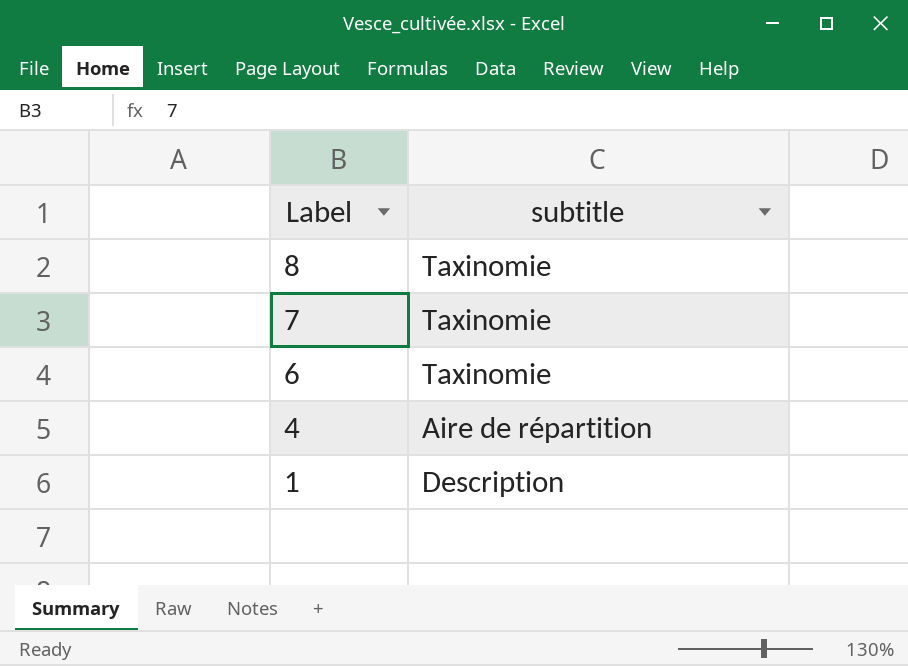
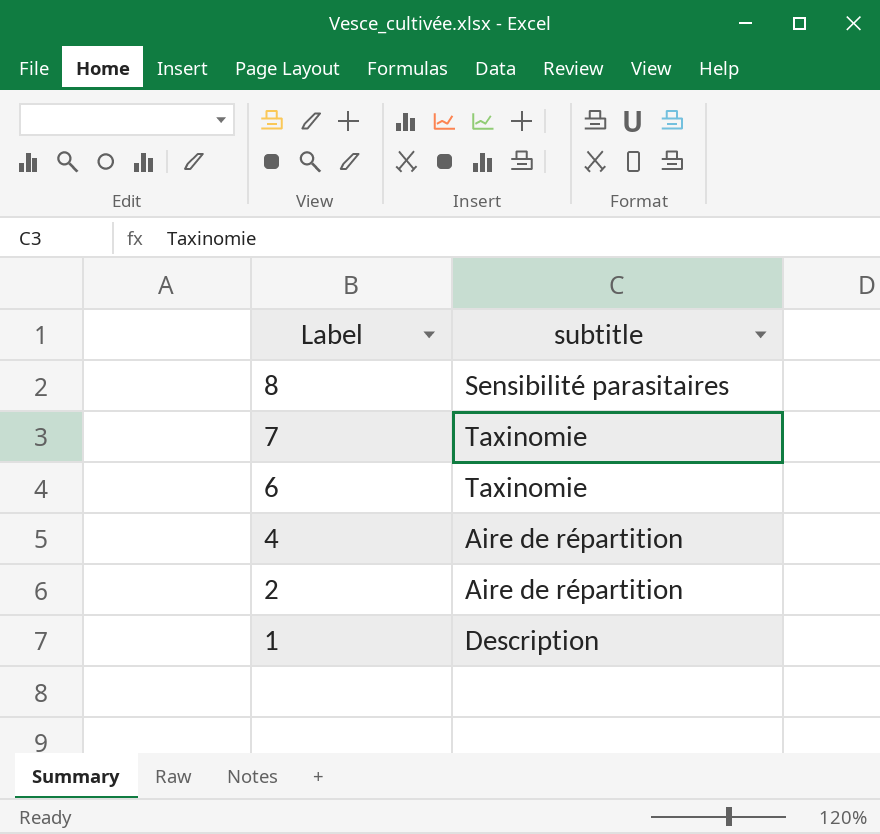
8 | subtitle: Taxinomie -> Sensibilité parasitaires
row 2: none -> Aire de répartition

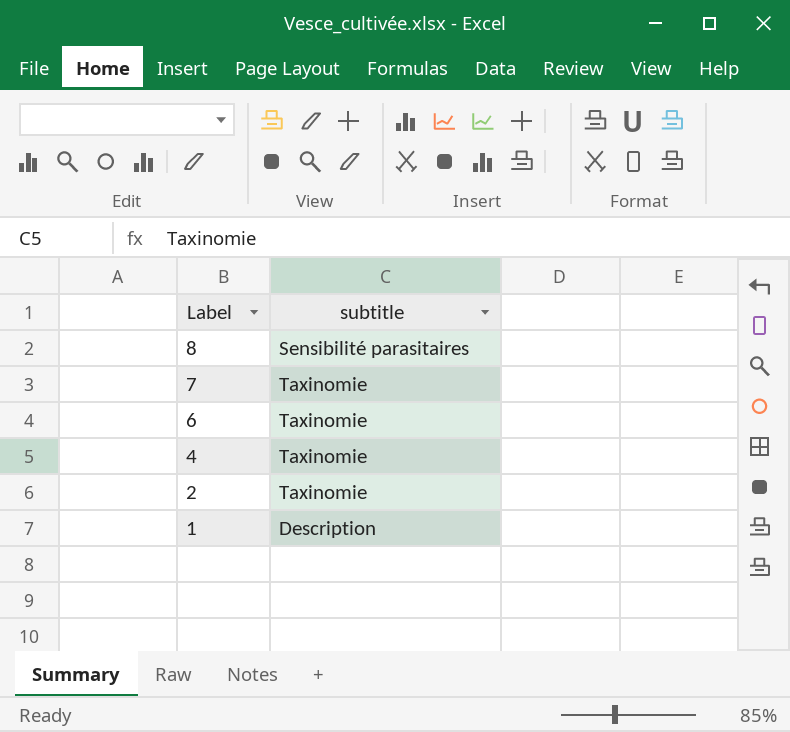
4 | subtitle: Aire de répartition -> Taxinomie
2 | subtitle: Aire de répartition -> Taxinomie

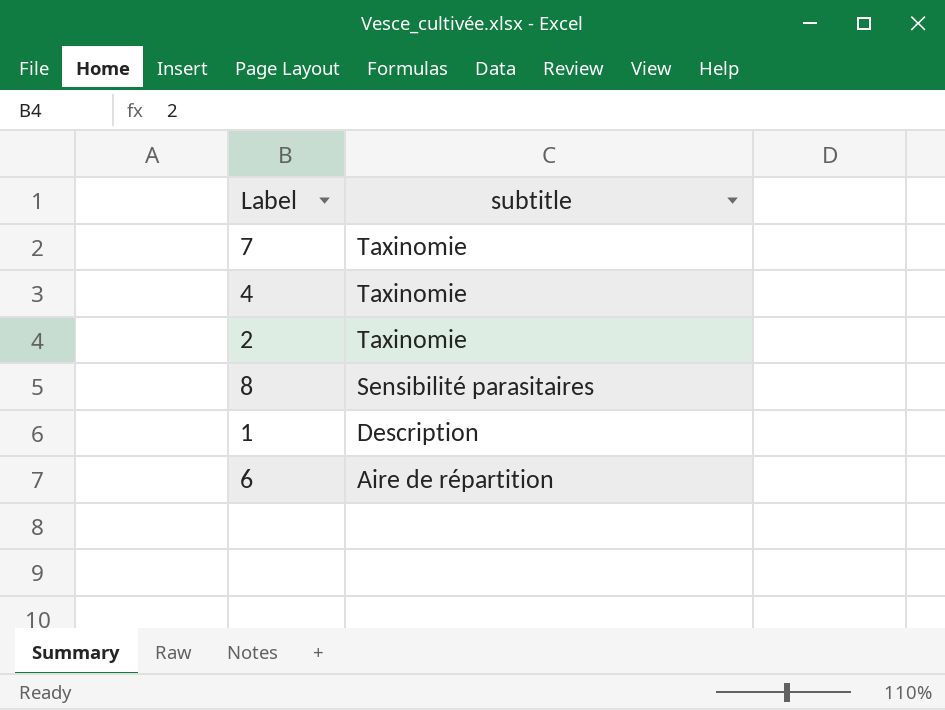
row order: Label descending -> subtitle descending
6 | subtitle: Taxinomie -> Aire de répartition

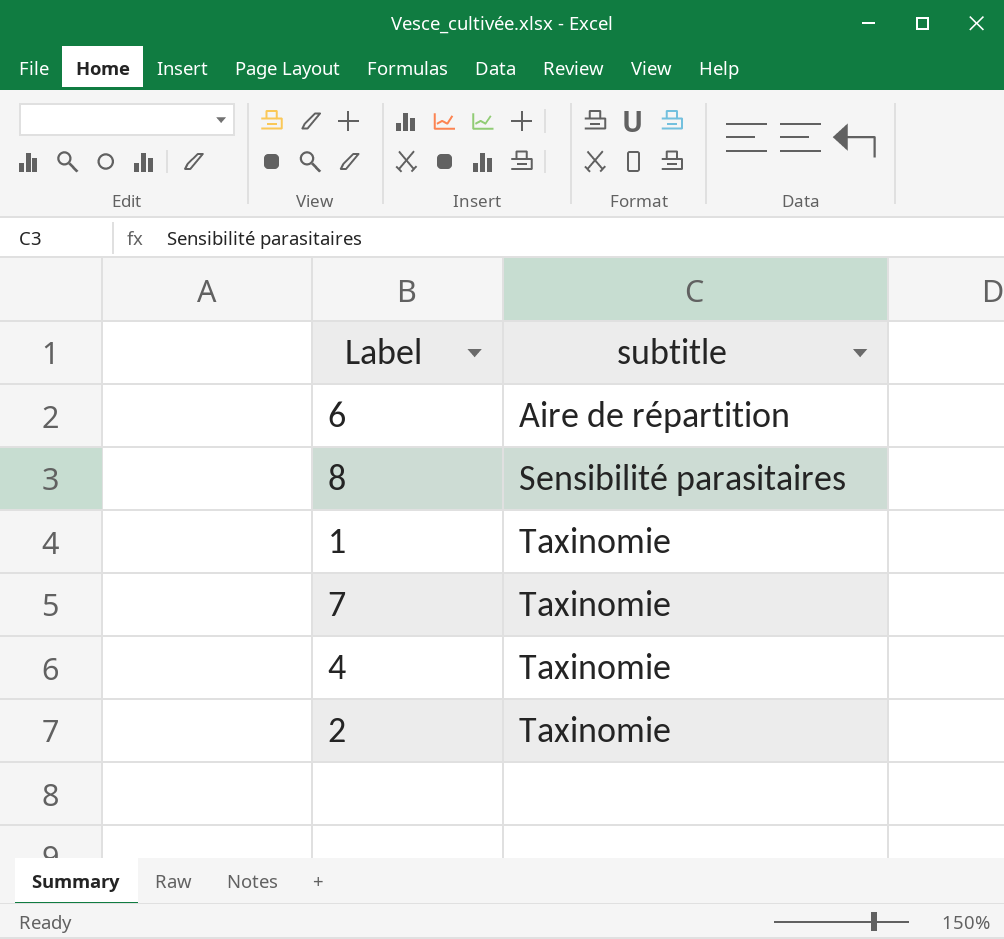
row order: subtitle descending -> subtitle ascending
1 | subtitle: Description -> Taxinomie

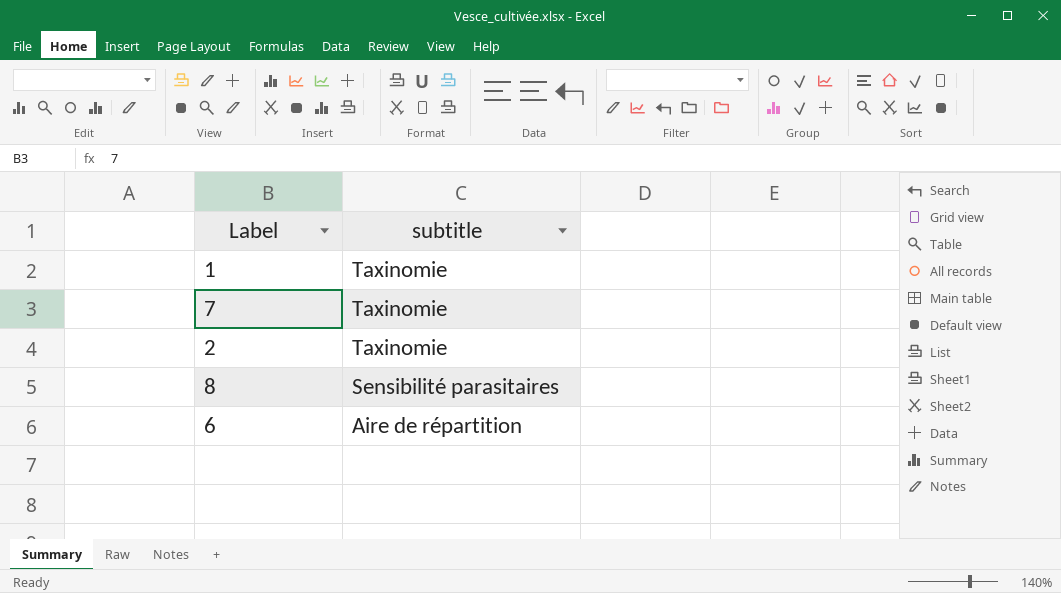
row order: subtitle ascending -> subtitle descending
row 4: Taxinomie -> none

